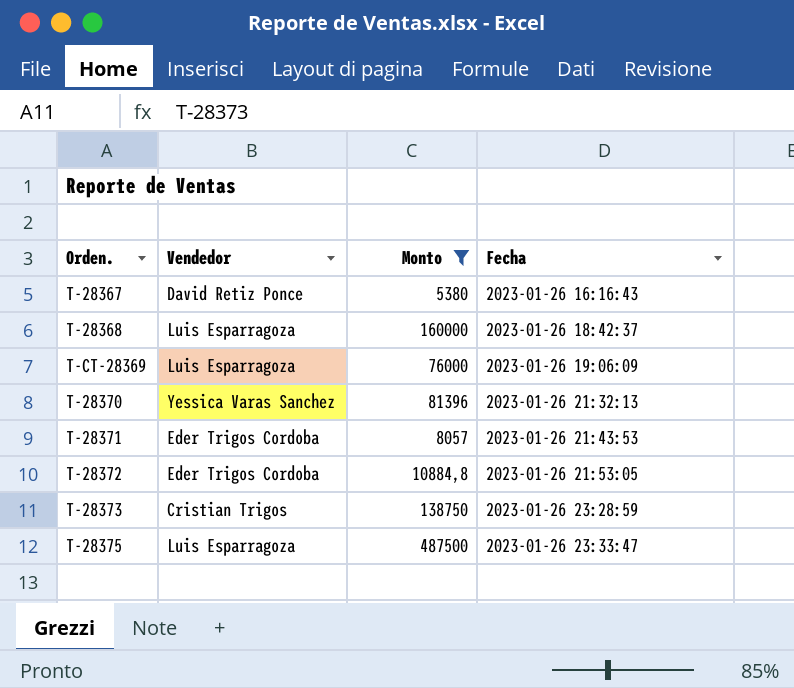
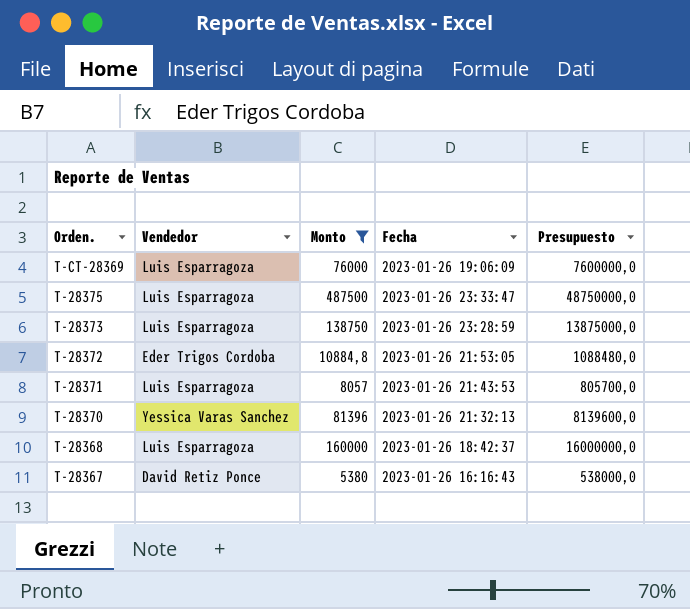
row order: Fecha ascending -> Orden. descending
column Presupuesto | formula: none -> [Monto] * 100
T-28373 | Vendedor: Cristian Trigos -> Luis Esparragoza
T-28371 | Vendedor: Eder Trigos Cordoba -> Luis Esparragoza

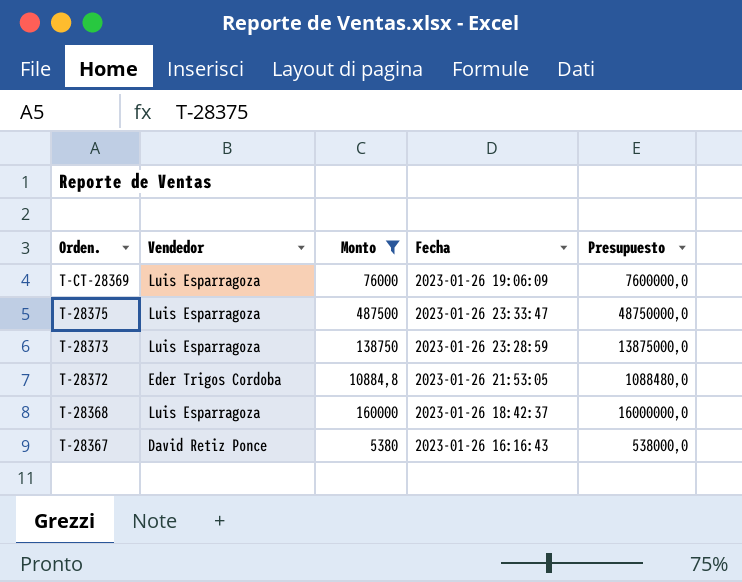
row T-28371: Luis Esparragoza | 8057 | 2023-01-26 21:43:53 | 805700,0 -> none
row T-28370: Yessica Varas Sanchez | 81396 | 2023-01-26 21:32:13 | 8139600,0 -> none

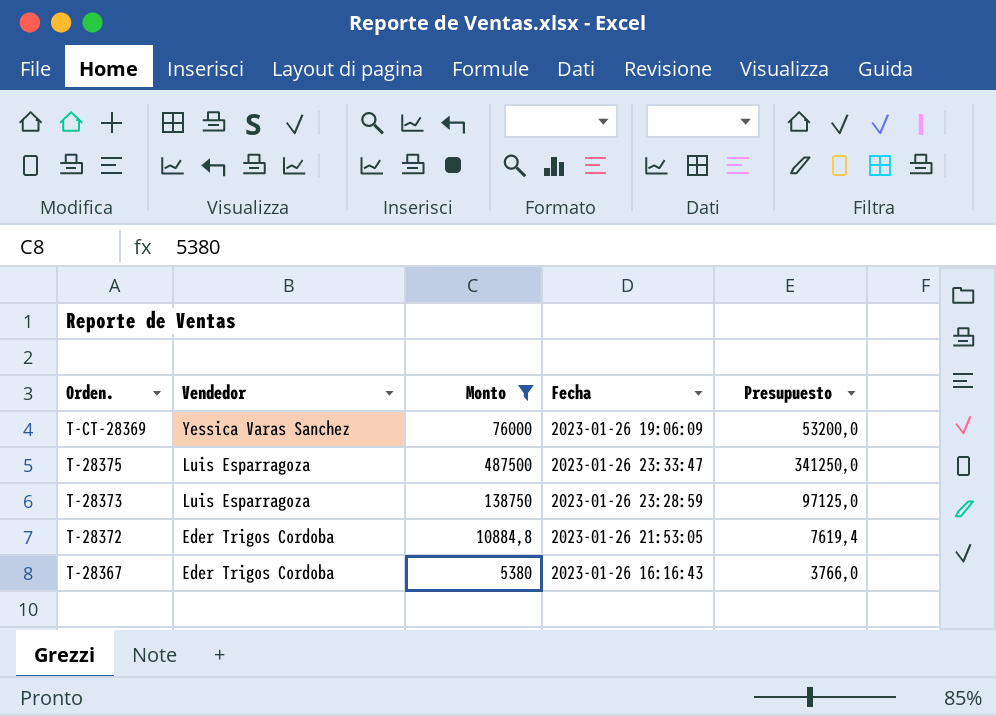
column Presupuesto | formula: [Monto] * 100 -> [Monto] * 0,7
row T-28368: Luis Esparragoza | 160000 | 2023-01-26 18:42:37 | 16000000,0 -> none
T-CT-28369 | Vendedor: Luis Esparragoza -> Yessica Varas Sanchez
T-28367 | Vendedor: David Retiz Ponce -> Eder Trigos Cordoba

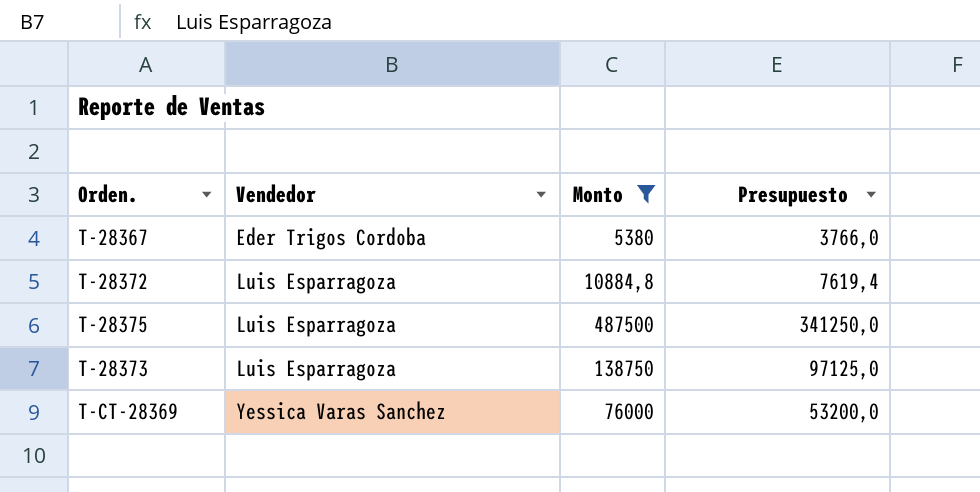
row order: Orden. descending -> Vendedor ascending
column Fecha | position: 4 -> none
T-28372 | Vendedor: Eder Trigos Cordoba -> Luis Esparragoza

